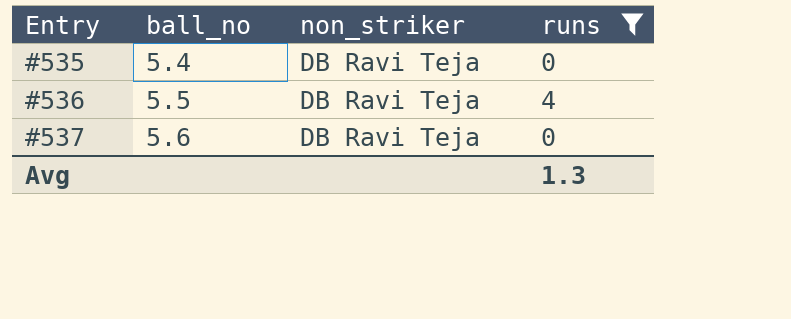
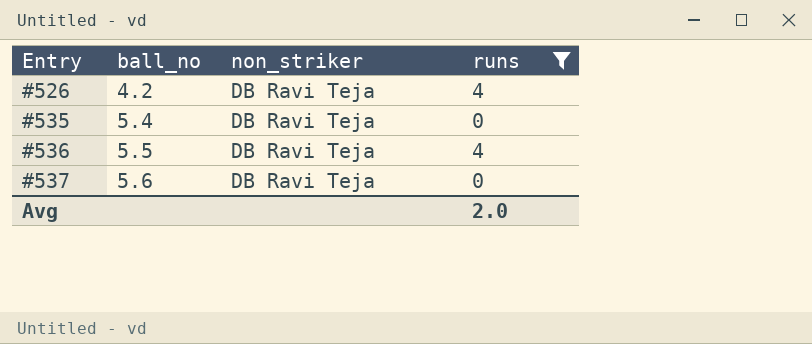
row #526: none -> 4.2 | DB Ravi Teja | 4
Avg | runs: 1.3 -> 2.0

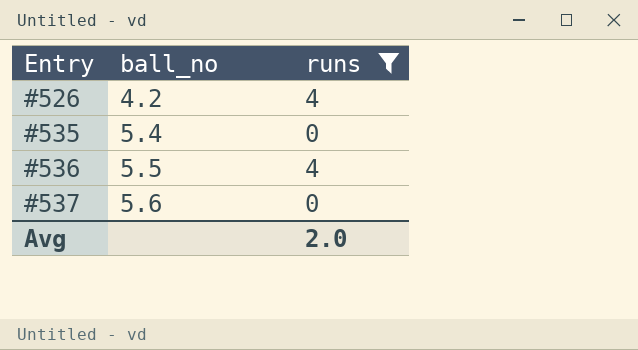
column non_striker | position: 3 -> none

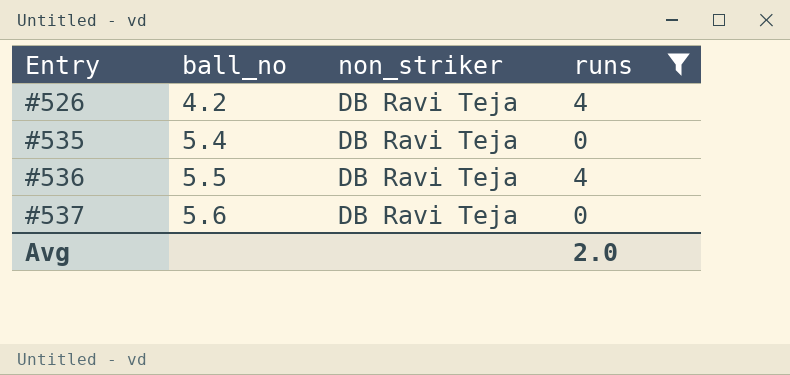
column non_striker | position: none -> 3

